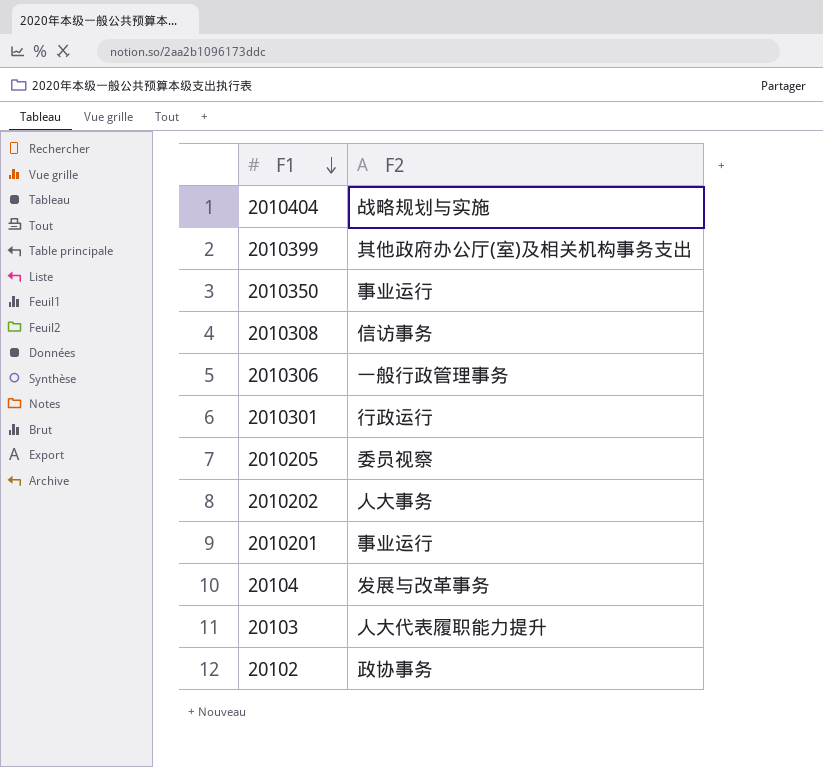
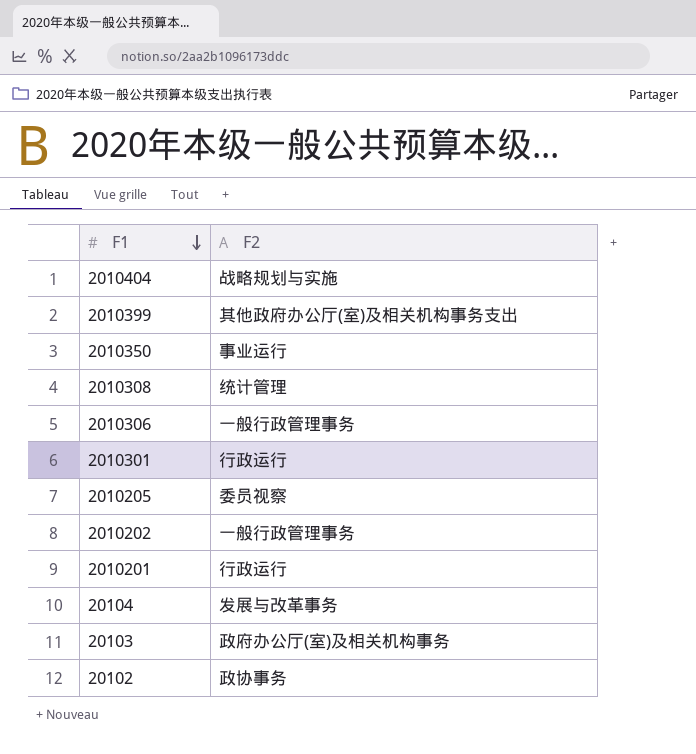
2010308 | F2: 信访事务 -> 统计管理
2010202 | F2: 人大事务 -> 一般行政管理事务
2010201 | F2: 事业运行 -> 行政运行
20103 | F2: 人大代表履职能力提升 -> 政府办公厅(室)及相关机构事务

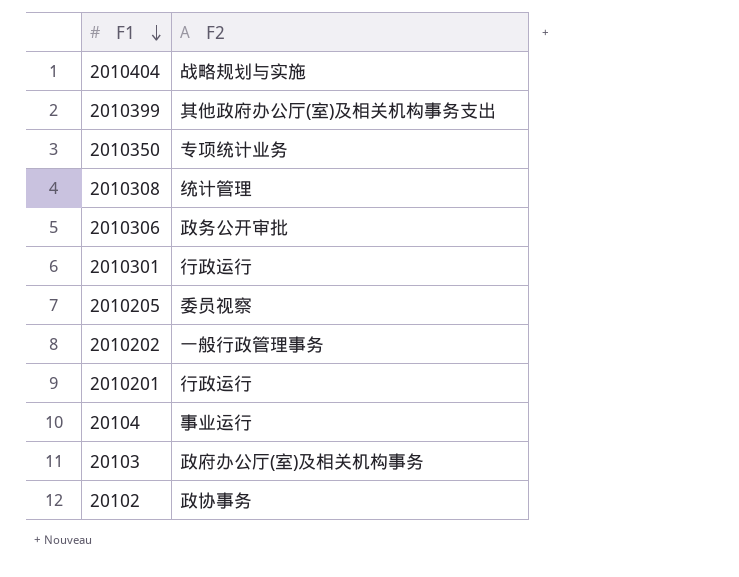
2010350 | F2: 事业运行 -> 专项统计业务
2010306 | F2: 一般行政管理事务 -> 政务公开审批
20104 | F2: 发展与改革事务 -> 事业运行

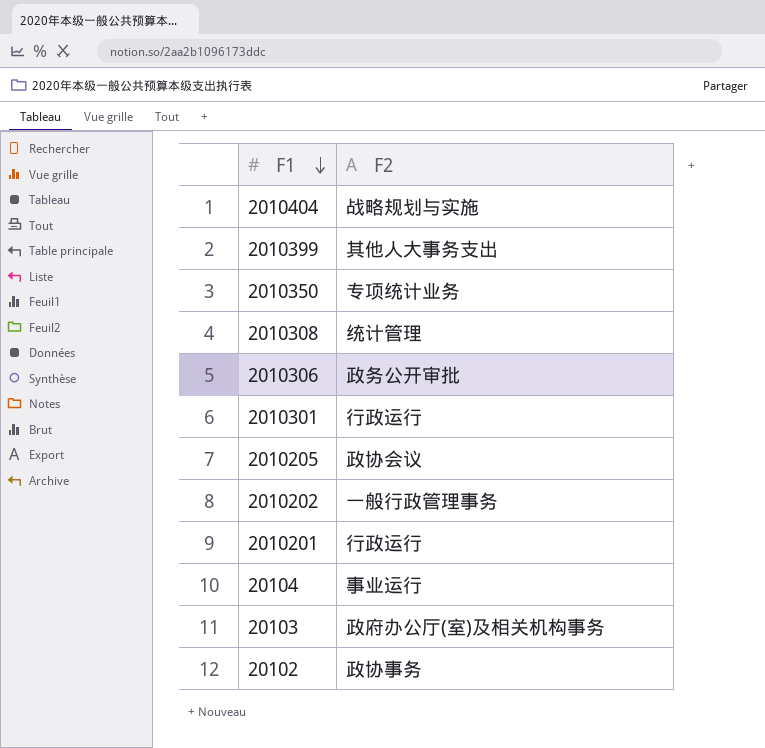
2010399 | F2: 其他政府办公厅(室)及相关机构事务支出 -> 其他人大事务支出
2010205 | F2: 委员视察 -> 政协会议

